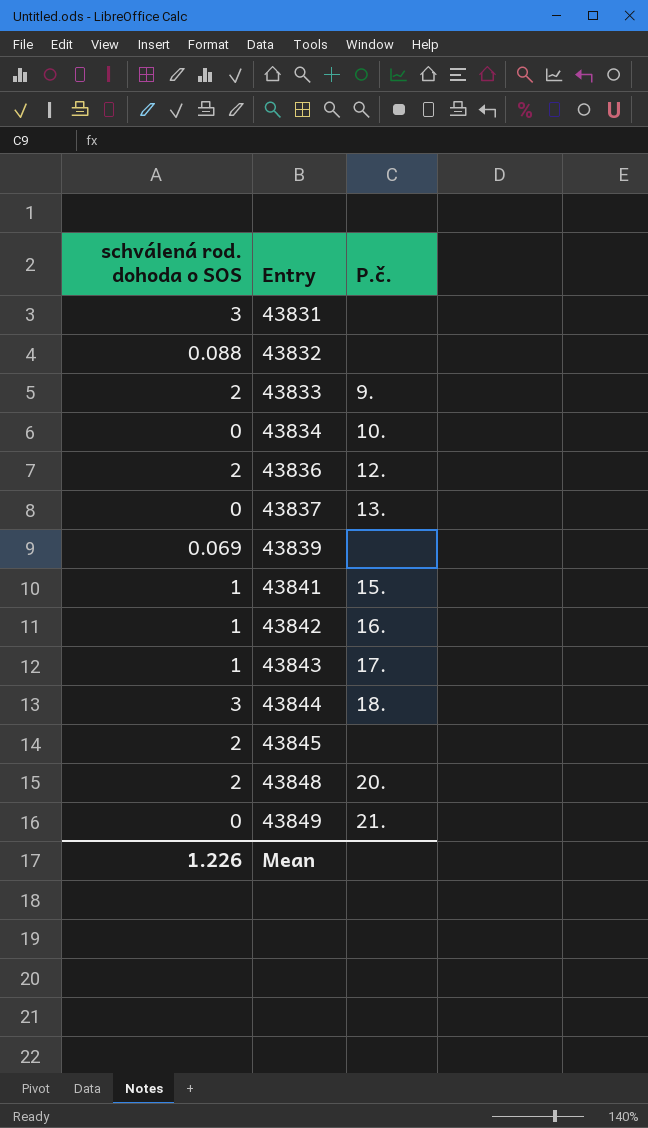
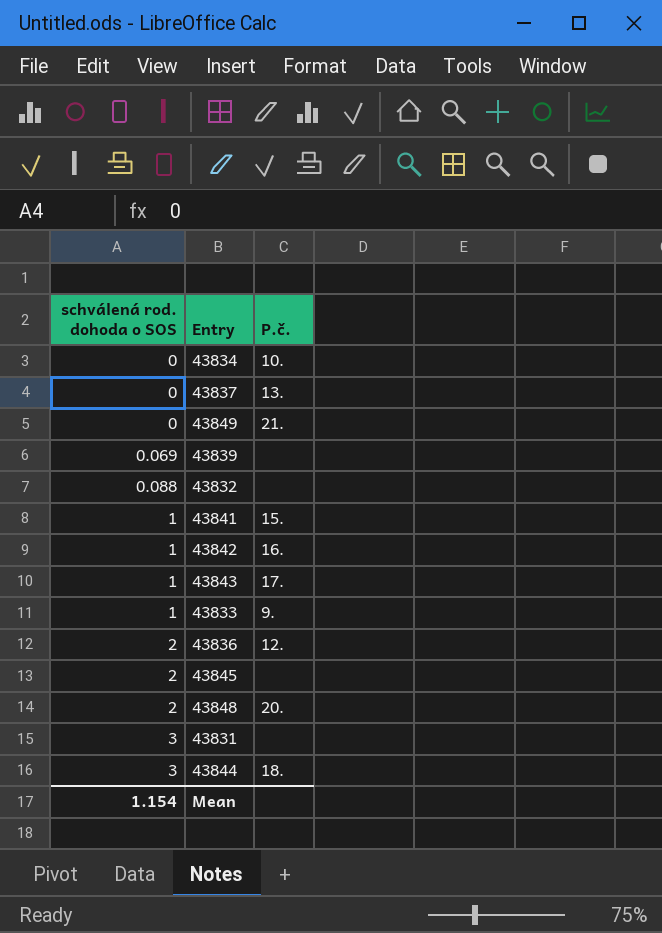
row order: Entry ascending -> schválená rod. dohoda o SOS ascending
43833 | schválená rod. dohoda o SOS: 2 -> 1
Mean | schválená rod. dohoda o SOS: 1.226 -> 1.154

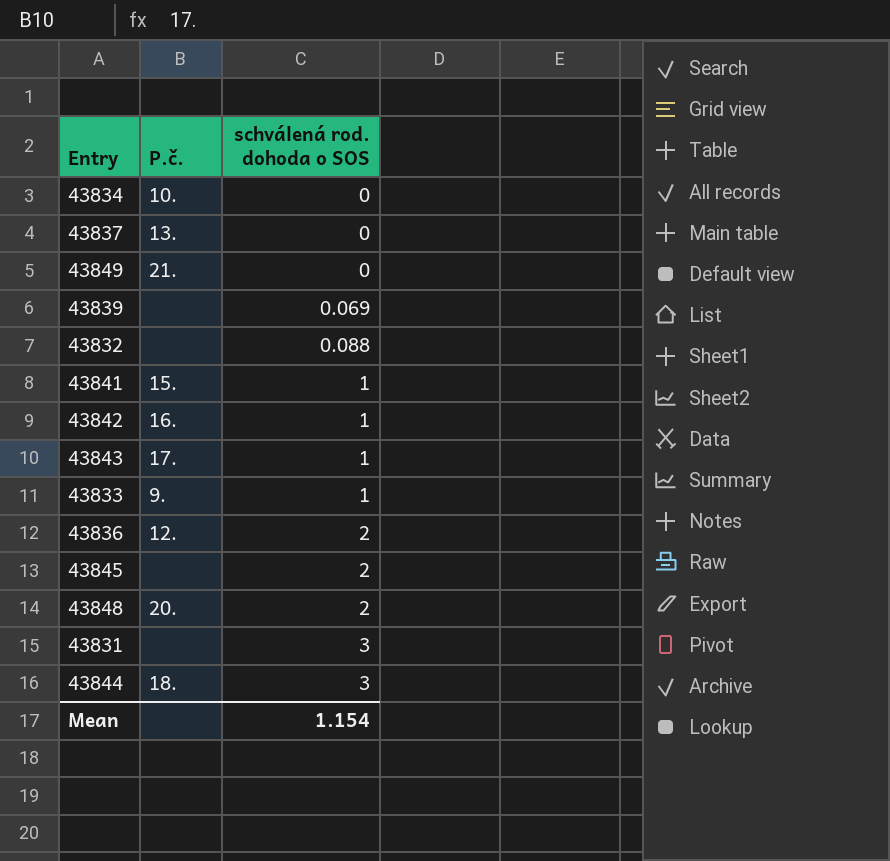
column schválená rod. dohoda o SOS | position: 1 -> 3

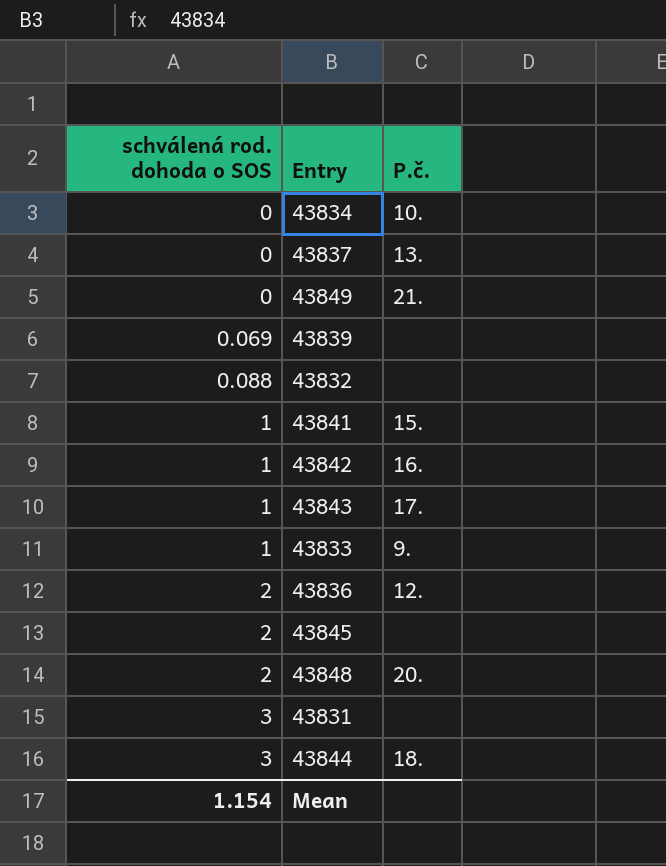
column schválená rod. dohoda o SOS | position: 3 -> 1

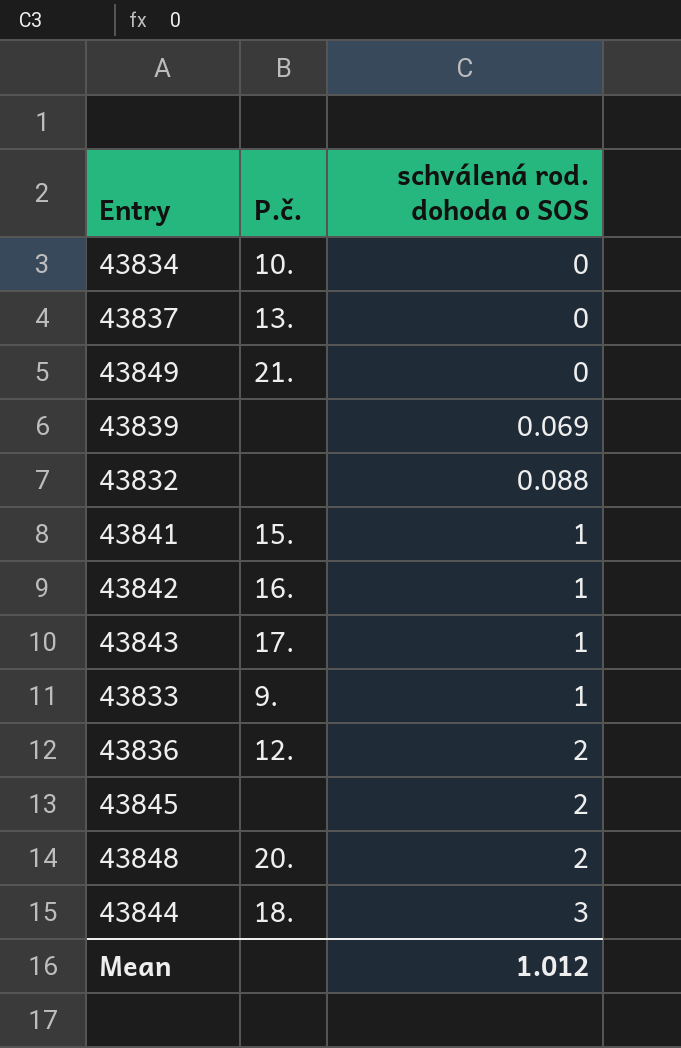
column schválená rod. dohoda o SOS | position: 1 -> 3
row 43831: 3 | none -> none
Mean | schválená rod. dohoda o SOS: 1.154 -> 1.012

